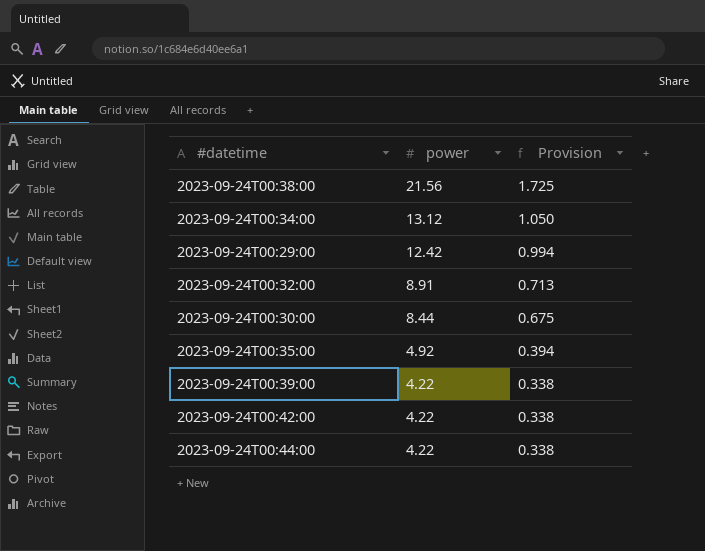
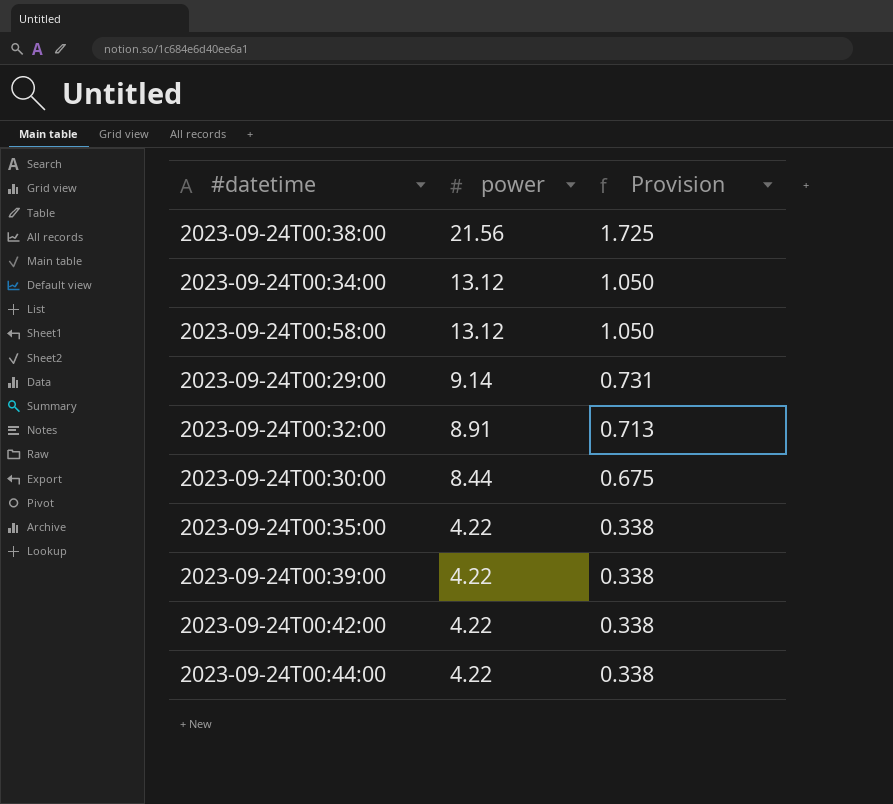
row 2023-09-24T00:58:00: none -> 13.12 | 1.050
2023-09-24T00:29:00 | power: 12.42 -> 9.14
2023-09-24T00:29:00 | Provision: 0.994 -> 0.731
2023-09-24T00:35:00 | power: 4.92 -> 4.22
2023-09-24T00:35:00 | Provision: 0.394 -> 0.338

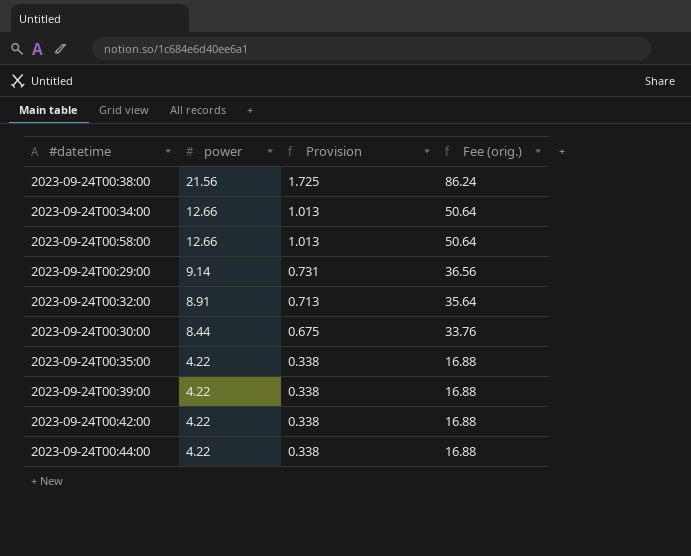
column Fee (orig.) | formula: none -> [power] * 4
2023-09-24T00:34:00 | power: 13.12 -> 12.66
2023-09-24T00:34:00 | Provision: 1.050 -> 1.013
2023-09-24T00:58:00 | power: 13.12 -> 12.66
2023-09-24T00:58:00 | Provision: 1.050 -> 1.013

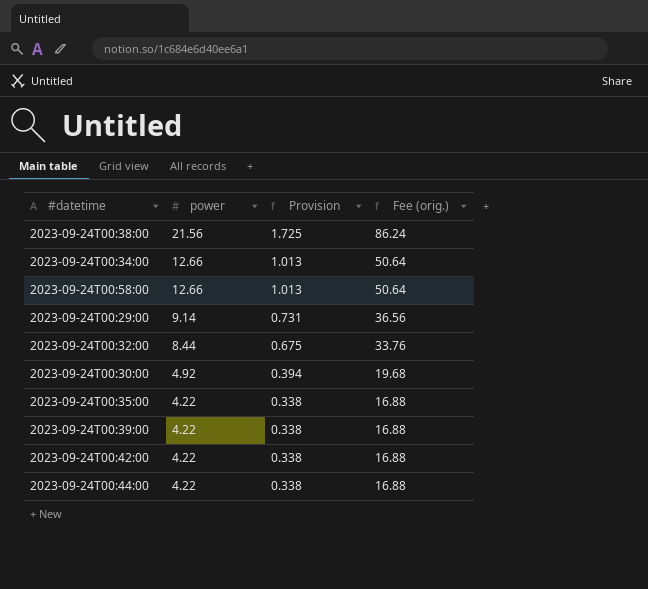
2023-09-24T00:32:00 | power: 8.91 -> 8.44
2023-09-24T00:32:00 | Provision: 0.713 -> 0.675
2023-09-24T00:32:00 | Fee (orig.): 35.64 -> 33.76
2023-09-24T00:30:00 | power: 8.44 -> 4.92
2023-09-24T00:30:00 | Provision: 0.675 -> 0.394
2023-09-24T00:30:00 | Fee (orig.): 33.76 -> 19.68

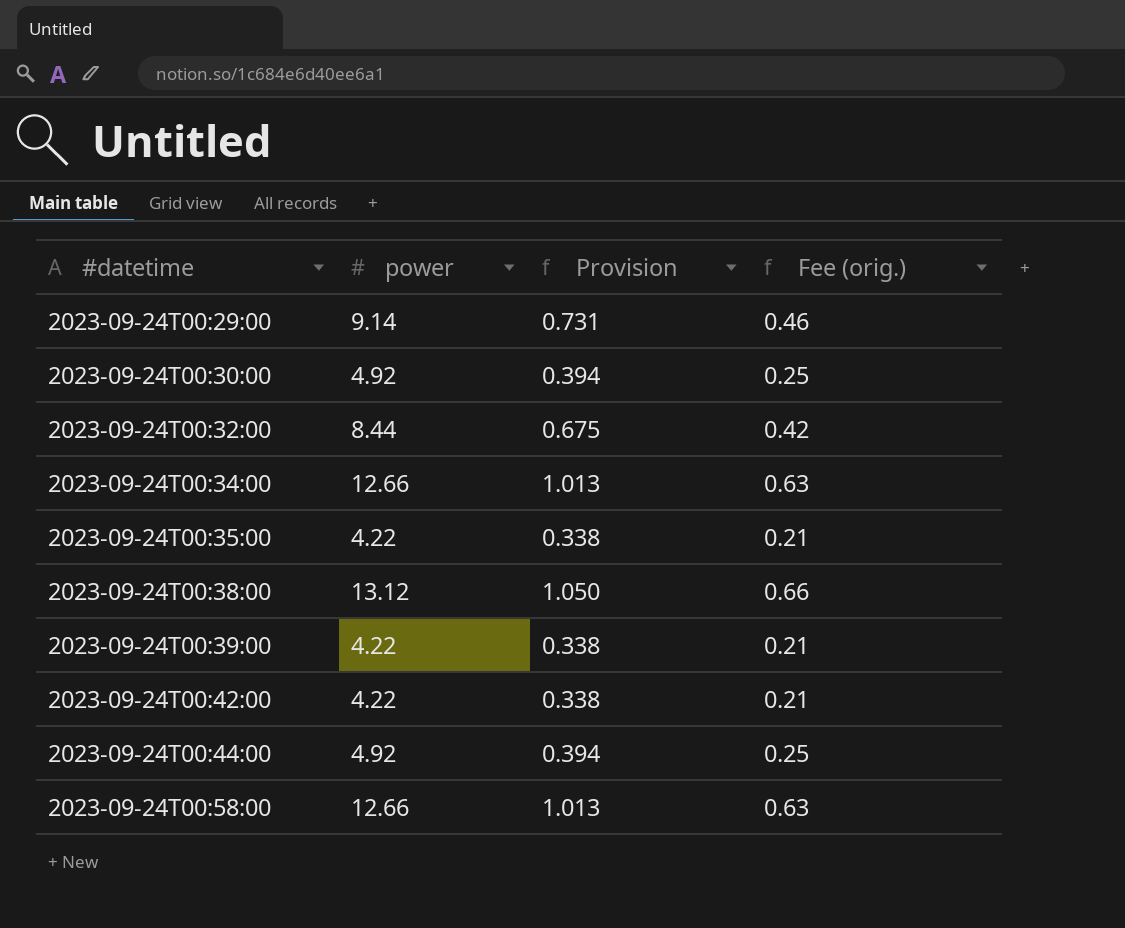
row order: power descending -> #datetime ascending
column Fee (orig.) | formula: [power] * 4 -> [power] * 0.05
2023-09-24T00:38:00 | power: 21.56 -> 13.12
2023-09-24T00:38:00 | Provision: 1.725 -> 1.050
2023-09-24T00:44:00 | power: 4.22 -> 4.92
2023-09-24T00:44:00 | Provision: 0.338 -> 0.394

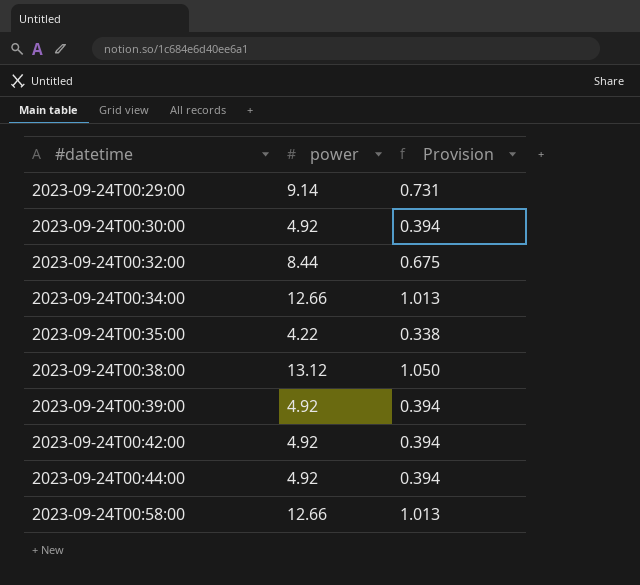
column Fee (orig.) | formula: [power] * 0.05 -> none
2023-09-24T00:39:00 | power: 4.22 -> 4.92
2023-09-24T00:39:00 | Provision: 0.338 -> 0.394
2023-09-24T00:42:00 | power: 4.22 -> 4.92
2023-09-24T00:42:00 | Provision: 0.338 -> 0.394

